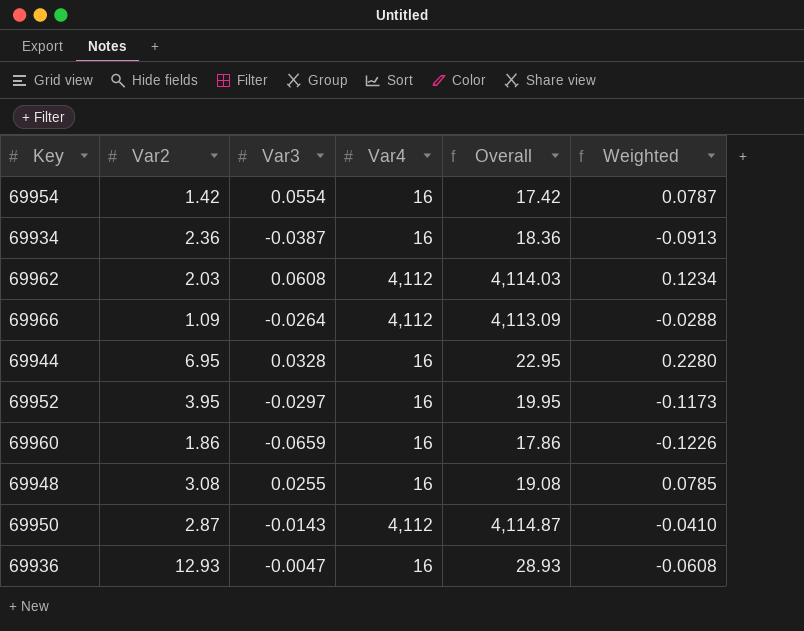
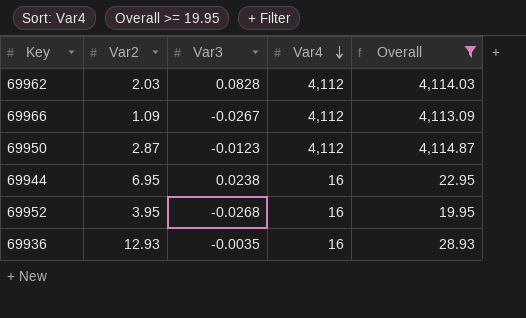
filter: none -> Overall >= 19.95
row order: none -> Var4 descending
column Weighted | formula: [Var2] * [Var3] -> none
69962 | Var3: 0.0608 -> 0.0828
69966 | Var3: -0.0264 -> -0.0267
69950 | Var3: -0.0143 -> -0.0123
69944 | Var3: 0.0328 -> 0.0238
69952 | Var3: -0.0297 -> -0.0268
69936 | Var3: -0.0047 -> -0.0035

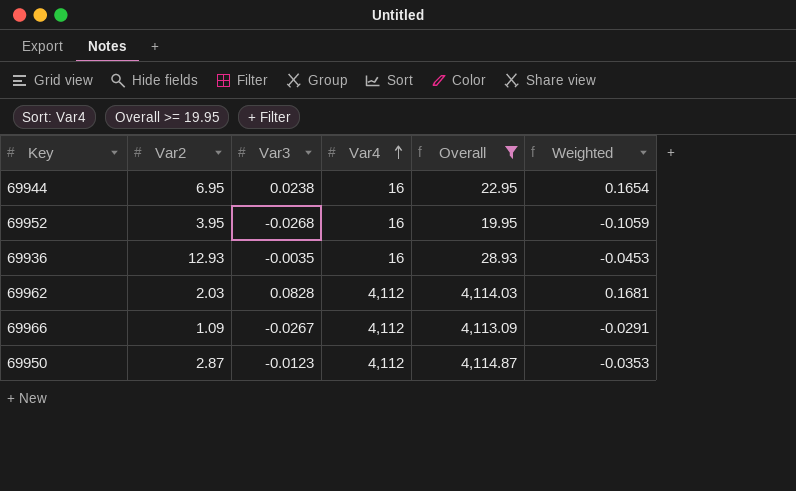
row order: Var4 descending -> Var4 ascending
column Weighted | formula: none -> [Var2] * [Var3]

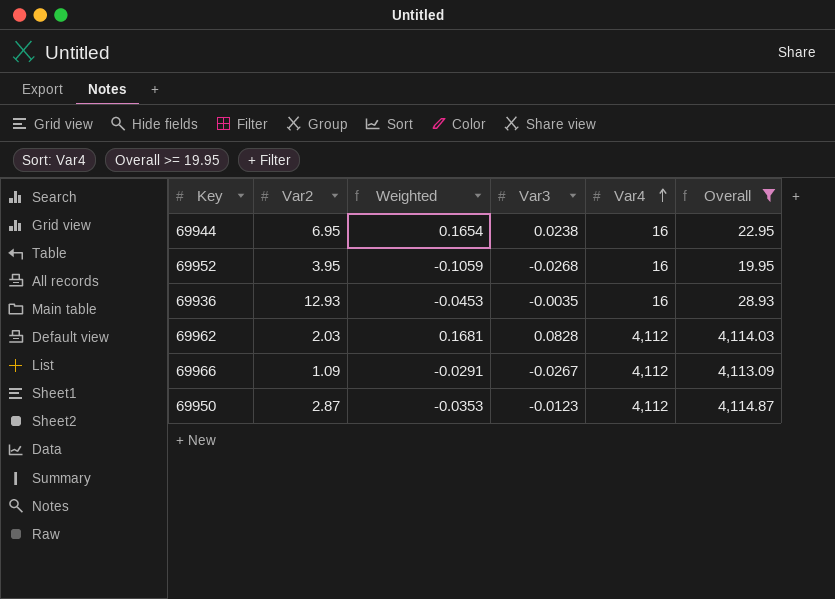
column Weighted | position: 6 -> 3

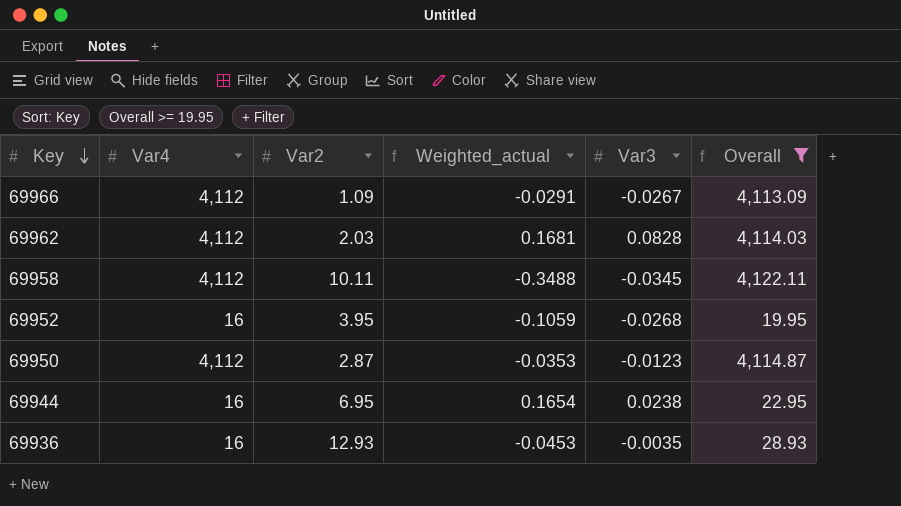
row order: Var4 ascending -> Key descending
column Var4 | position: 5 -> 2
column name: Weighted -> Weighted_actual
row 69958: none -> 4,112 | 10.11 | -0.3488 | -0.0345 | 4,122.11

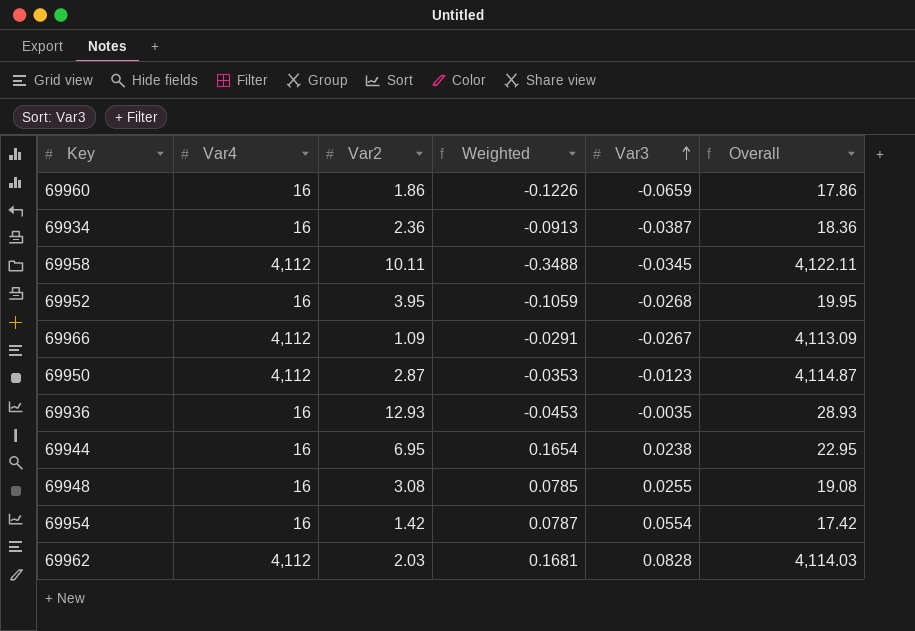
filter: Overall >= 19.95 -> none
row order: Key descending -> Var3 ascending
column name: Weighted_actual -> Weighted

